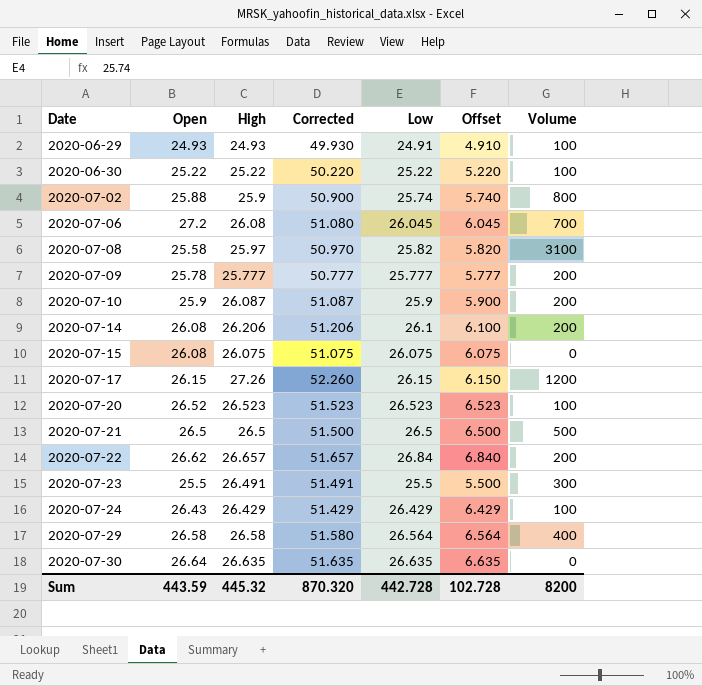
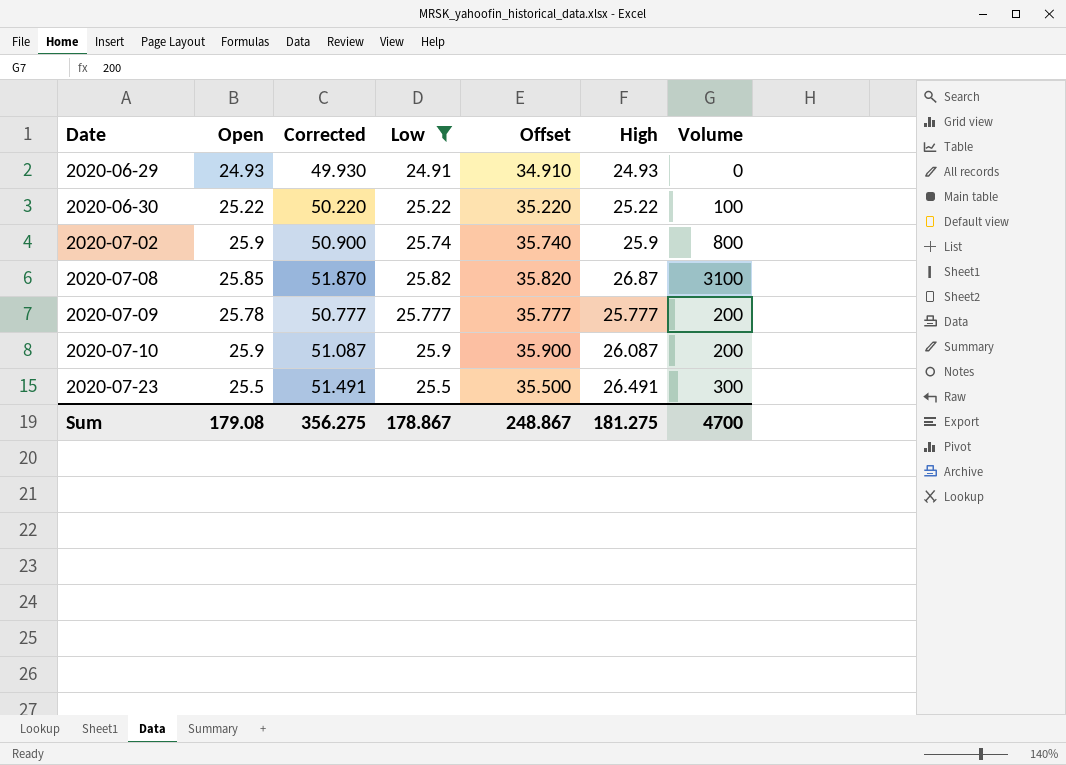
filter: none -> Low <= 25.9
column Offset | formula: [Low] - 20 -> [Low] + 10
column High | position: 3 -> 6
2020-06-29 | Volume: 100 -> 0
2020-07-02 | Open: 25.88 -> 25.9
2020-07-08 | Open: 25.58 -> 25.85
2020-07-08 | Corrected: 50.970 -> 51.870
2020-07-08 | High: 25.97 -> 26.87
Sum | Open: 443.59 -> 179.08
Sum | Corrected: 870.320 -> 356.275
Sum | Low: 442.728 -> 178.867
Sum | Offset: 102.728 -> 248.867
Sum | High: 445.32 -> 181.275
Sum | Volume: 8200 -> 4700

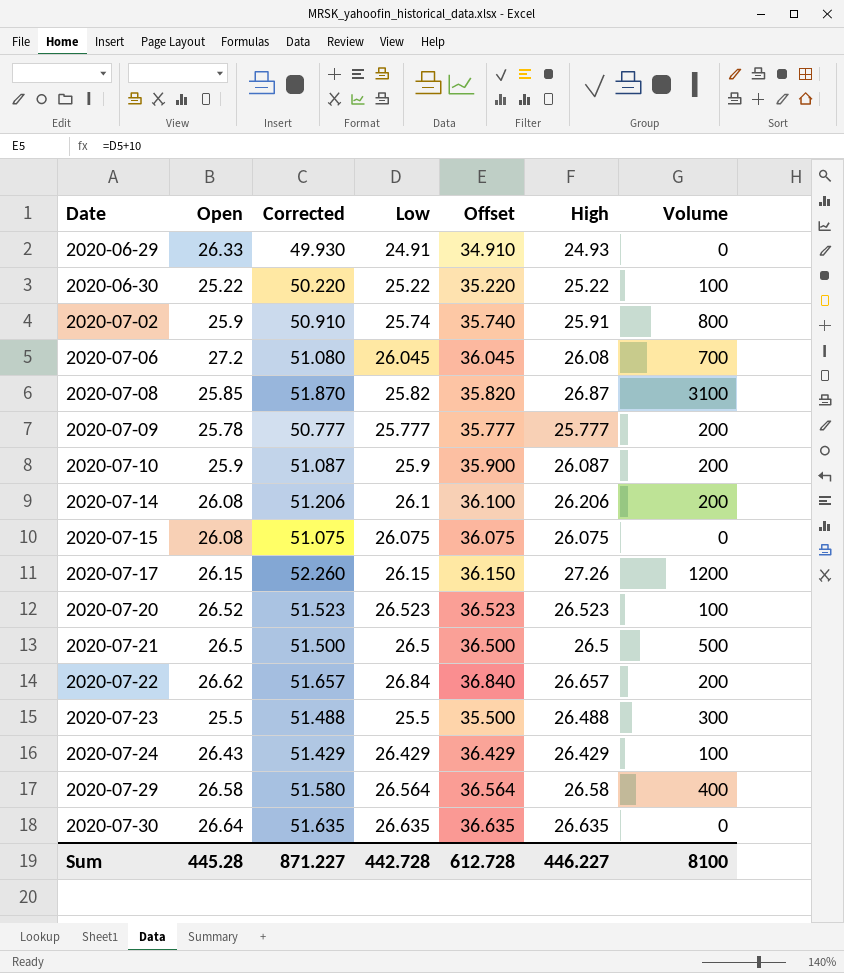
filter: Low <= 25.9 -> none
2020-06-29 | Open: 24.93 -> 26.33
2020-07-02 | Corrected: 50.900 -> 50.910
2020-07-02 | High: 25.9 -> 25.91
2020-07-23 | Corrected: 51.491 -> 51.488
2020-07-23 | High: 26.491 -> 26.488
Sum | Open: 179.08 -> 445.28
Sum | Corrected: 356.275 -> 871.227
Sum | Low: 178.867 -> 442.728
Sum | Offset: 248.867 -> 612.728
Sum | High: 181.275 -> 446.227
Sum | Volume: 4700 -> 8100

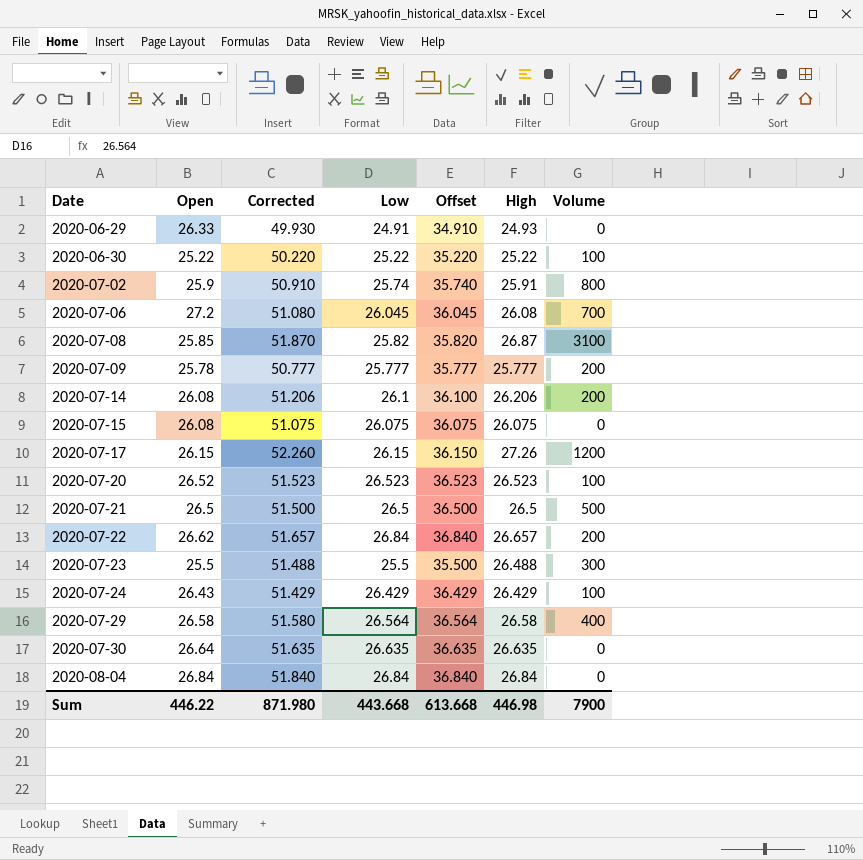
row 2020-07-10: 25.9 | 51.087 | 25.9 | 35.900 | 26.087 | 200 -> none
row 2020-08-04: none -> 26.84 | 51.840 | 26.84 | 36.840 | 26.84 | 0
Sum | Open: 445.28 -> 446.22
Sum | Corrected: 871.227 -> 871.980
Sum | Low: 442.728 -> 443.668
Sum | Offset: 612.728 -> 613.668
Sum | High: 446.227 -> 446.98
Sum | Volume: 8100 -> 7900

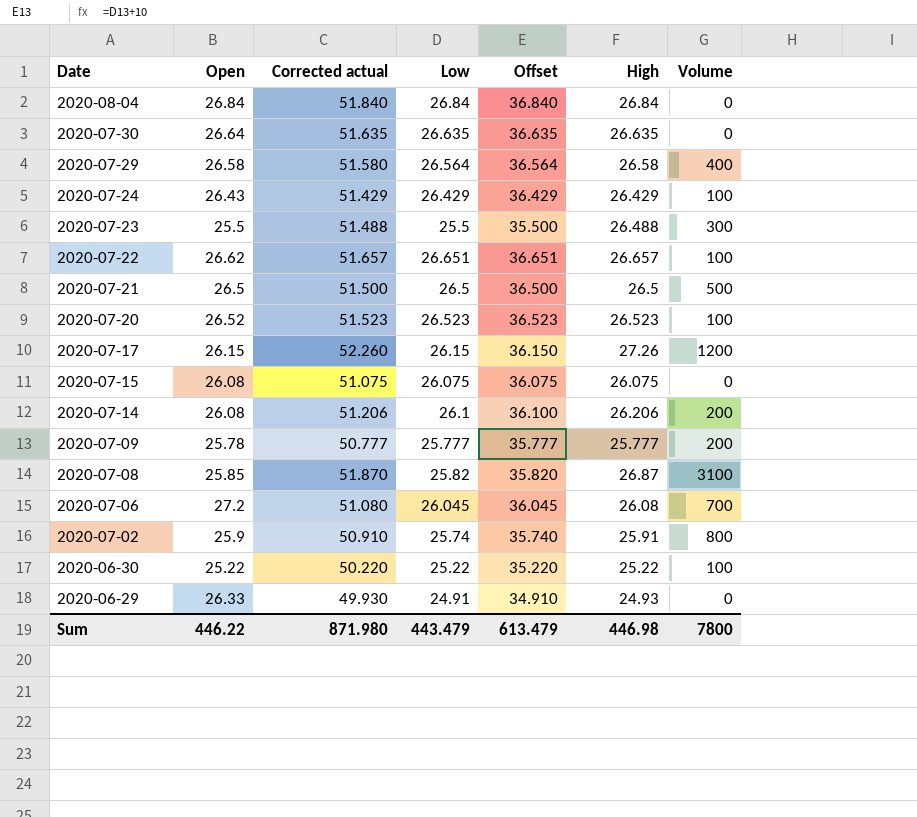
row order: Date ascending -> Date descending
column name: Corrected -> Corrected actual
2020-07-22 | Low: 26.84 -> 26.651
2020-07-22 | Offset: 36.840 -> 36.651
2020-07-22 | Volume: 200 -> 100
Sum | Low: 443.668 -> 443.479
Sum | Offset: 613.668 -> 613.479
Sum | Volume: 7900 -> 7800

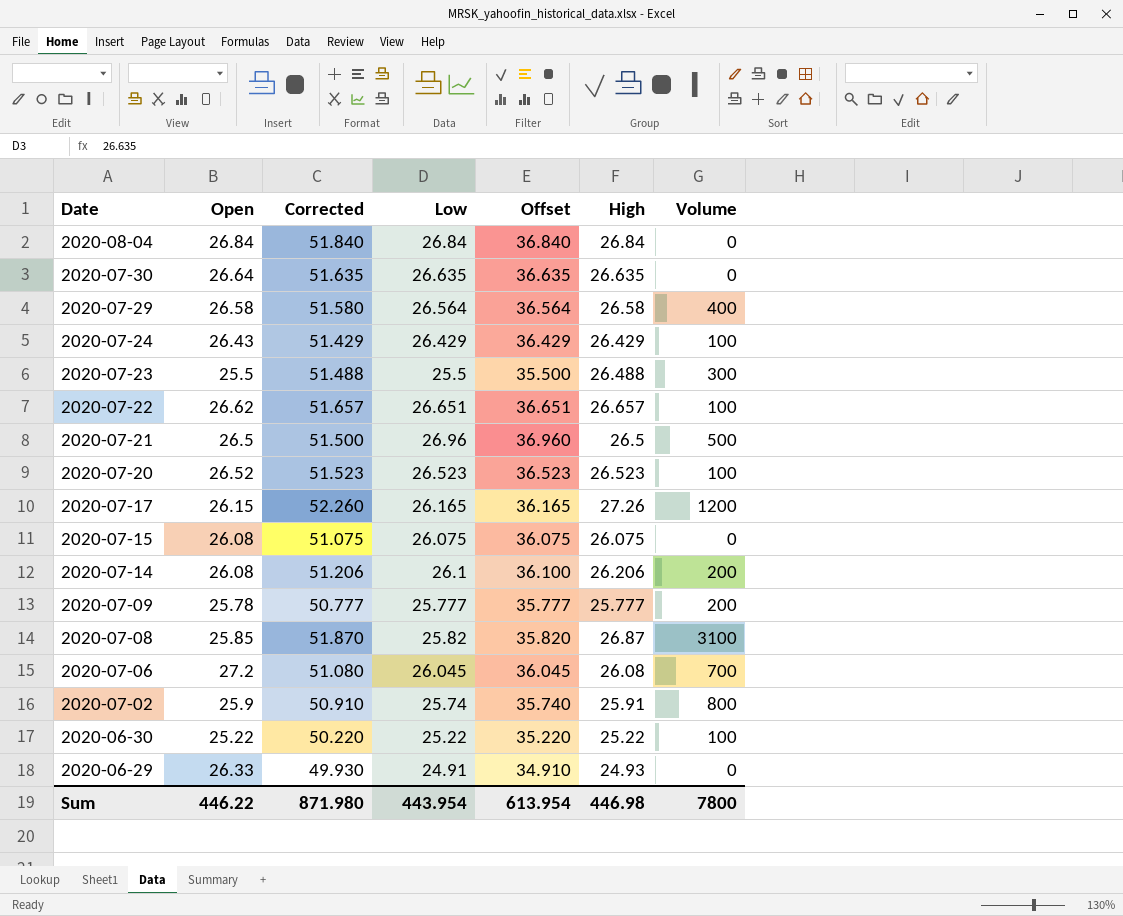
column name: Corrected actual -> Corrected
2020-07-21 | Low: 26.5 -> 26.96
2020-07-21 | Offset: 36.500 -> 36.960
2020-07-17 | Low: 26.15 -> 26.165
2020-07-17 | Offset: 36.150 -> 36.165
Sum | Low: 443.479 -> 443.954
Sum | Offset: 613.479 -> 613.954

